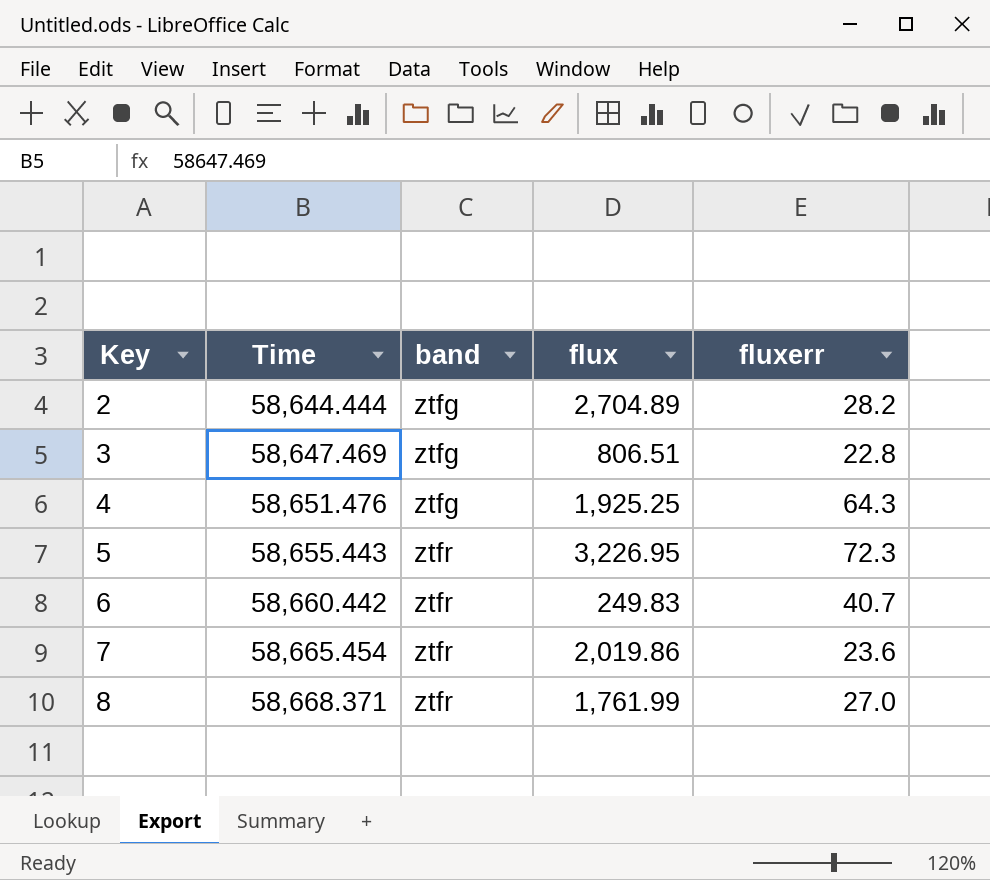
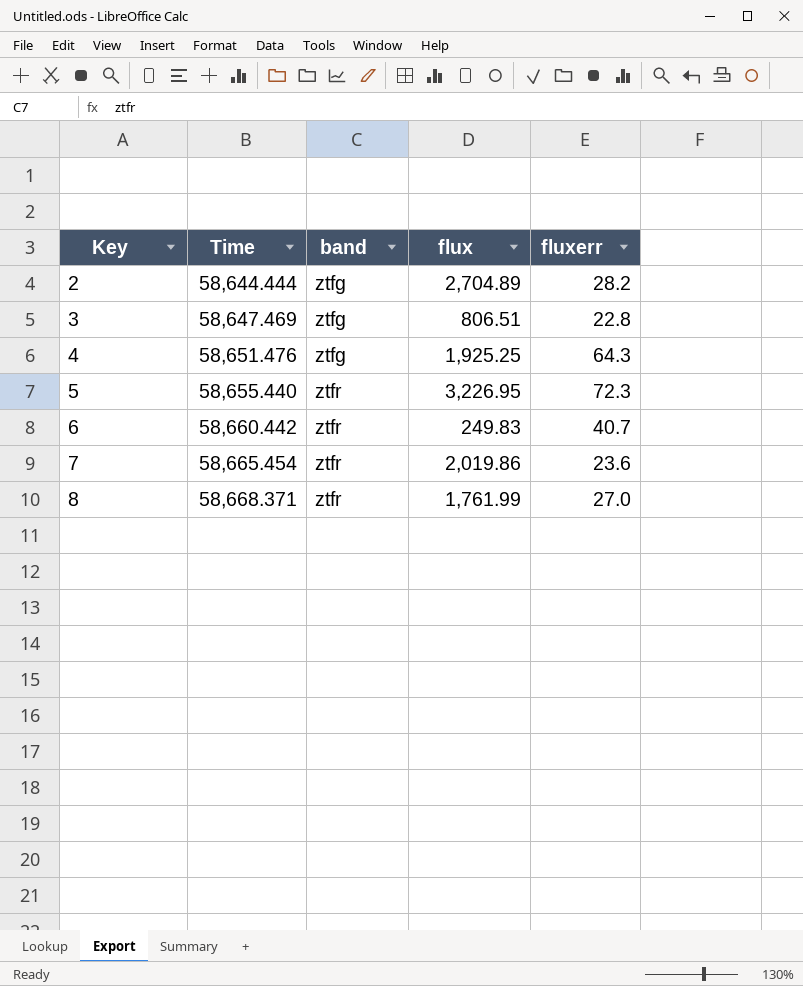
5 | Time: 58,655.443 -> 58,655.440

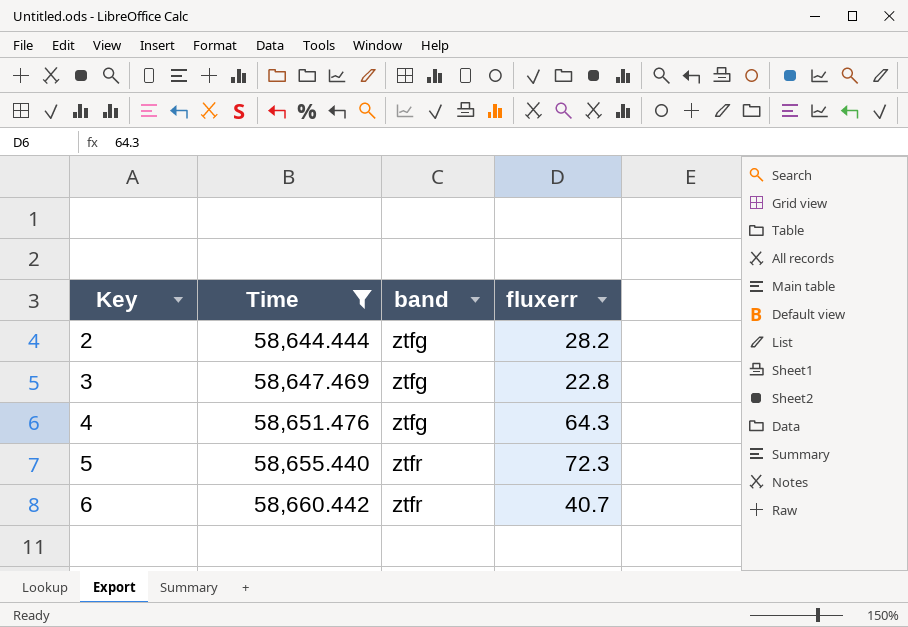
filter: none -> Time <= 58,660.442
column flux | position: 4 -> none

